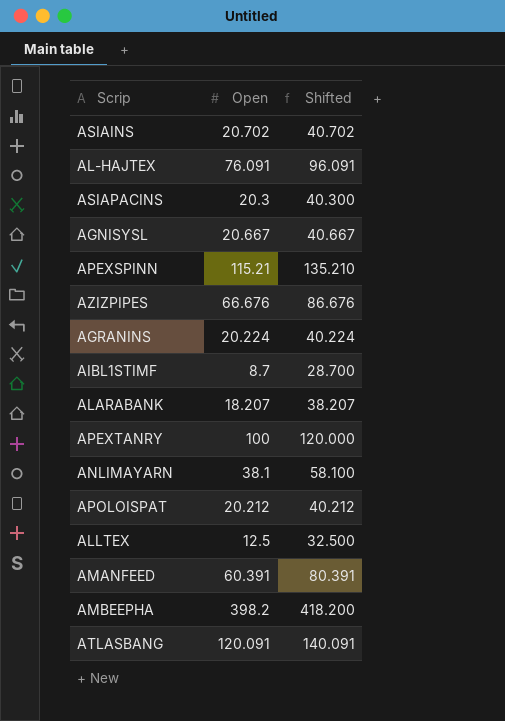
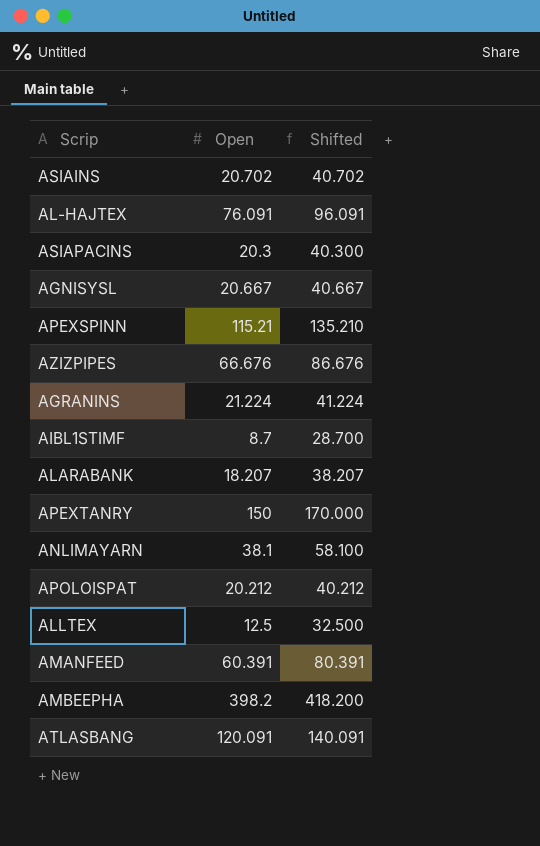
AGRANINS | Open: 20.224 -> 21.224
AGRANINS | Shifted: 40.224 -> 41.224
APEXTANRY | Open: 100 -> 150
APEXTANRY | Shifted: 120.000 -> 170.000

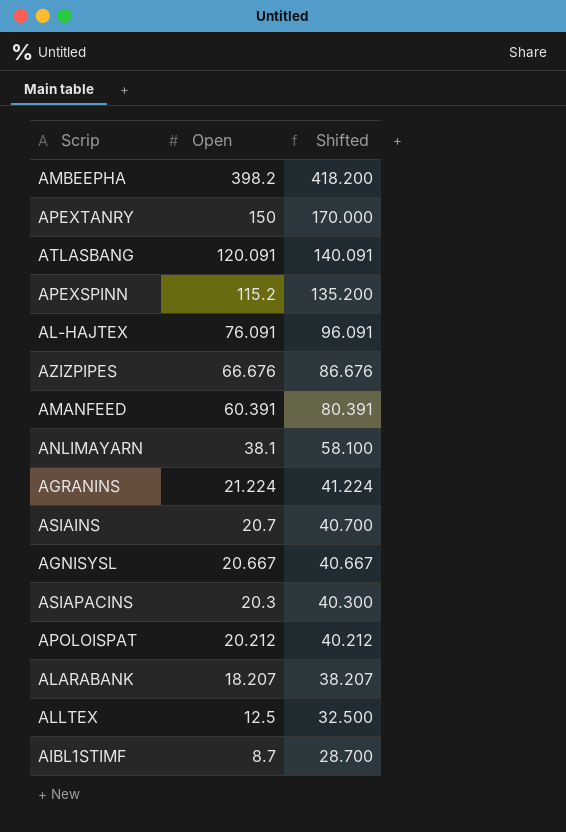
row order: none -> Open descending
APEXSPINN | Open: 115.21 -> 115.2
APEXSPINN | Shifted: 135.210 -> 135.200
ASIAINS | Open: 20.702 -> 20.7
ASIAINS | Shifted: 40.702 -> 40.700

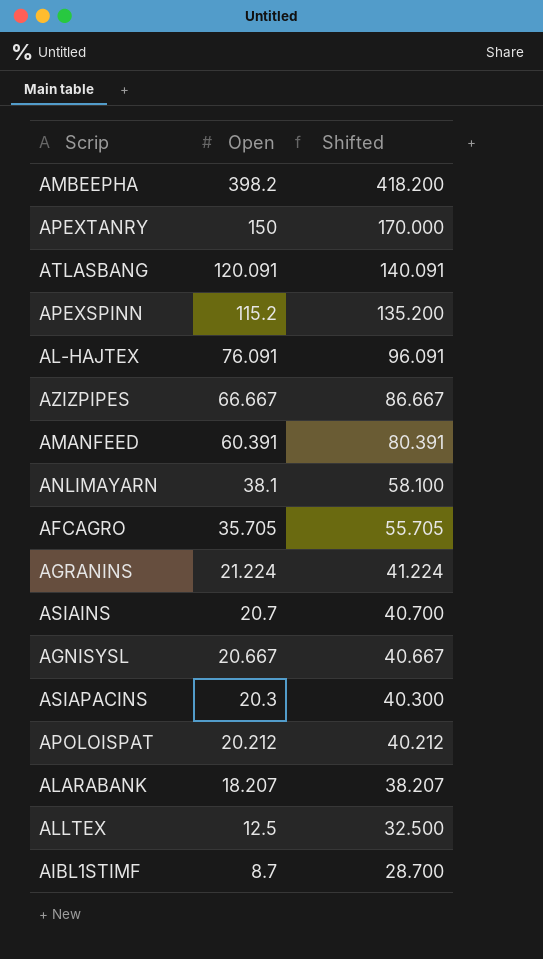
AZIZPIPES | Open: 66.676 -> 66.667
AZIZPIPES | Shifted: 86.676 -> 86.667
row AFCAGRO: none -> 35.705 | 55.705

